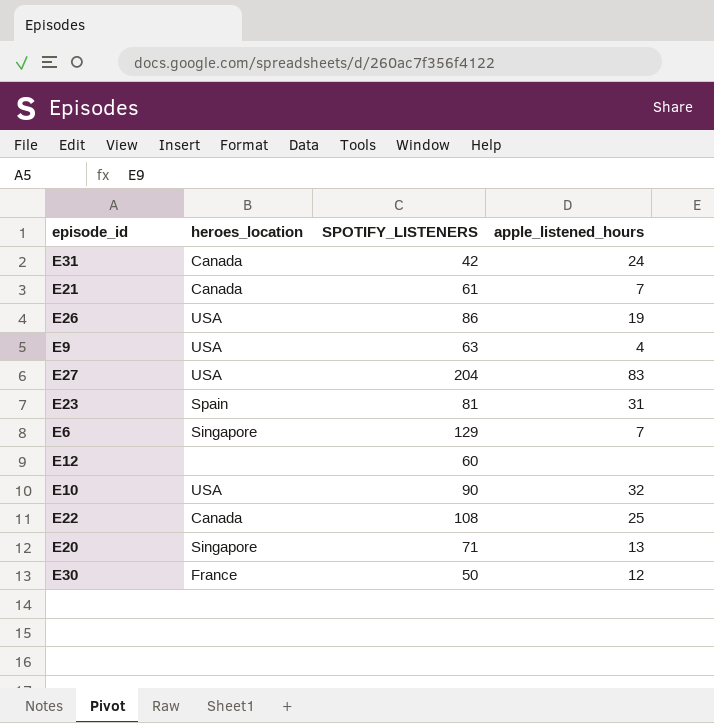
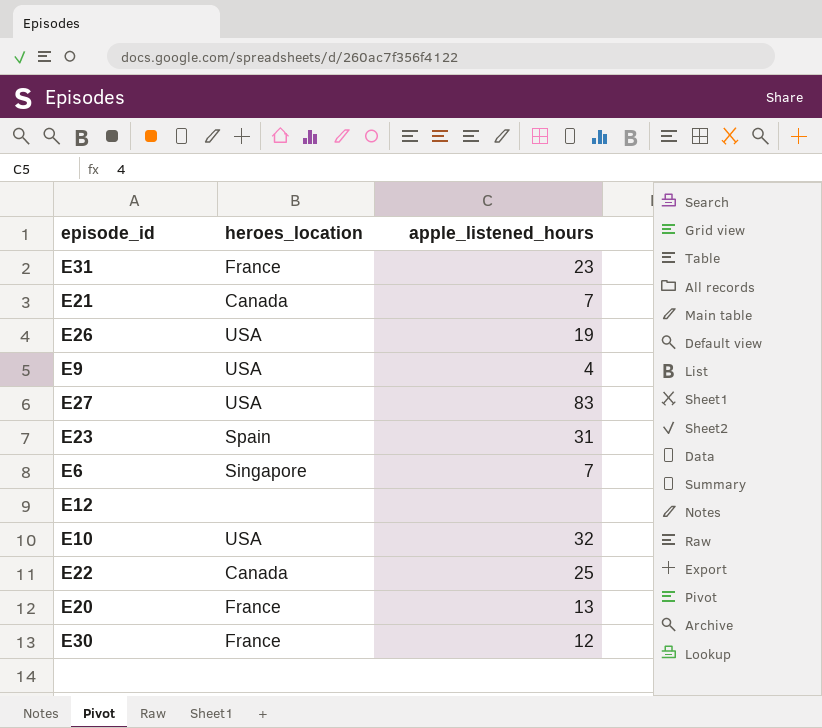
column SPOTIFY_LISTENERS | position: 3 -> none
E31 | heroes_location: Canada -> France
E31 | apple_listened_hours: 24 -> 23
E20 | heroes_location: Singapore -> France

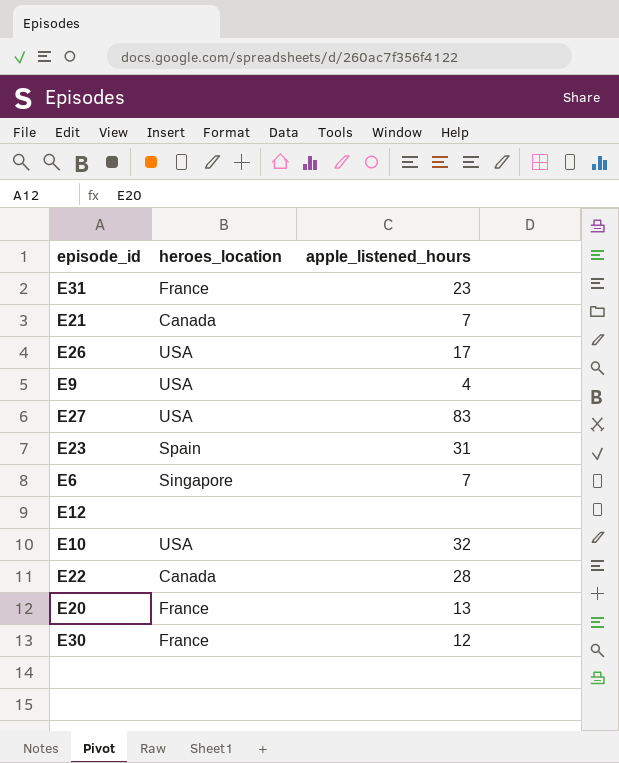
E26 | apple_listened_hours: 19 -> 17
E22 | apple_listened_hours: 25 -> 28

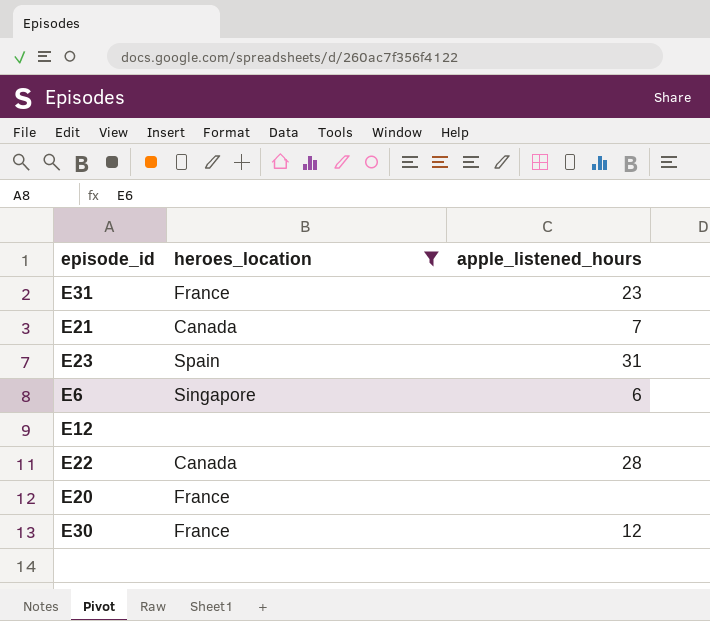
filter: none -> heroes_location != USA
E6 | apple_listened_hours: 7 -> 6
E20 | apple_listened_hours: 13 -> none

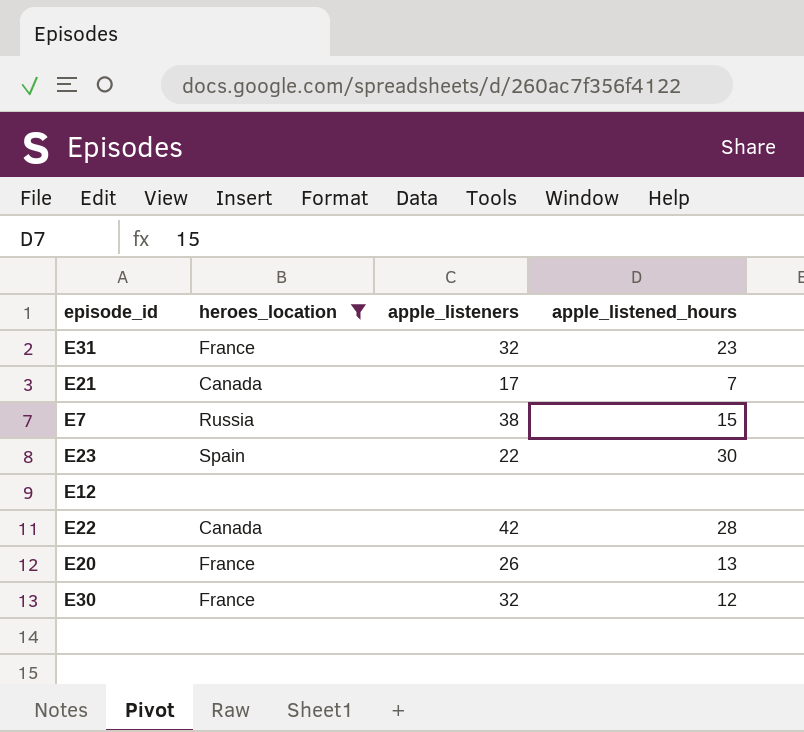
column apple_listeners | position: none -> 3
row E6: Singapore | 6 -> none
row E7: none -> Russia | 38 | 15
E23 | apple_listened_hours: 31 -> 30
E20 | apple_listened_hours: none -> 13

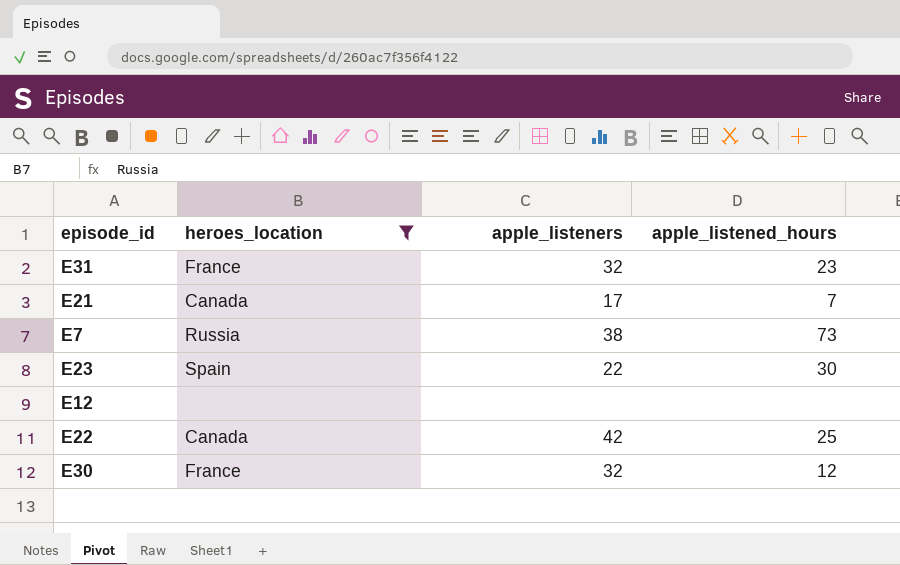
row E20: France | 26 | 13 -> none
E7 | apple_listened_hours: 15 -> 73
E22 | apple_listened_hours: 28 -> 25

